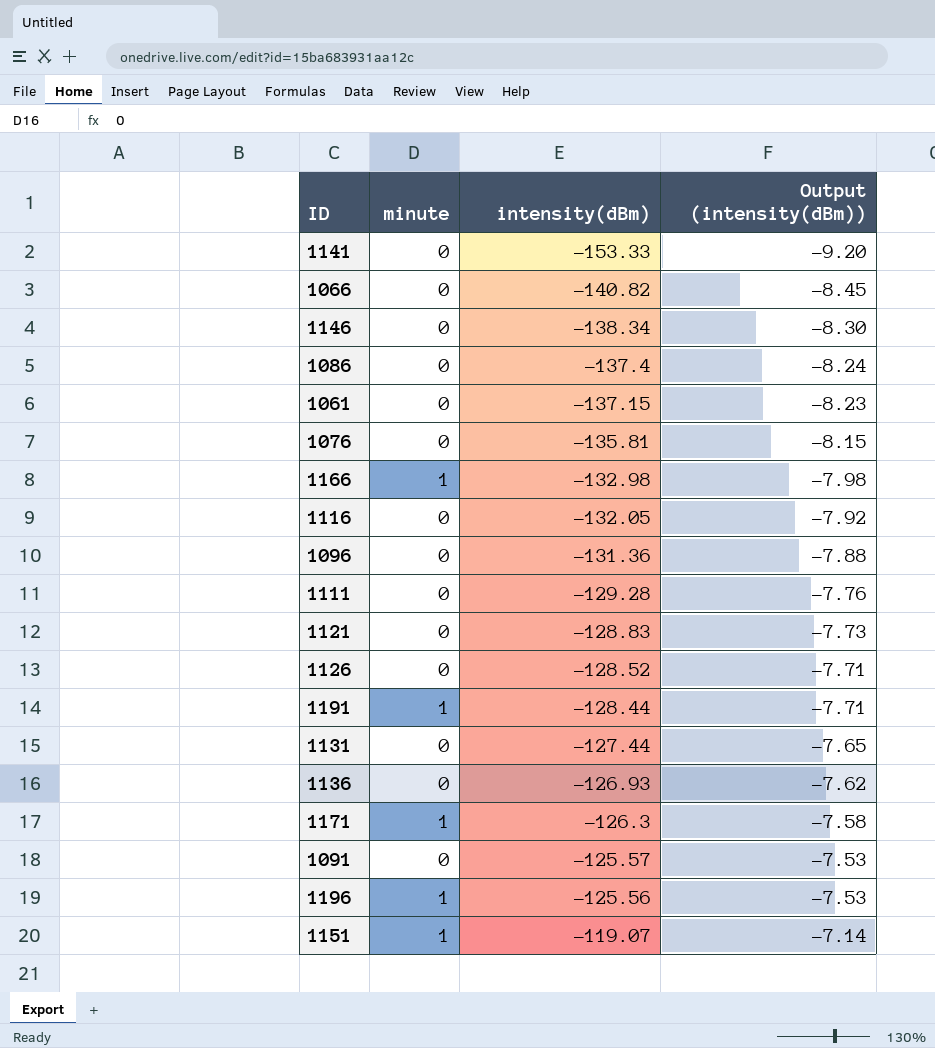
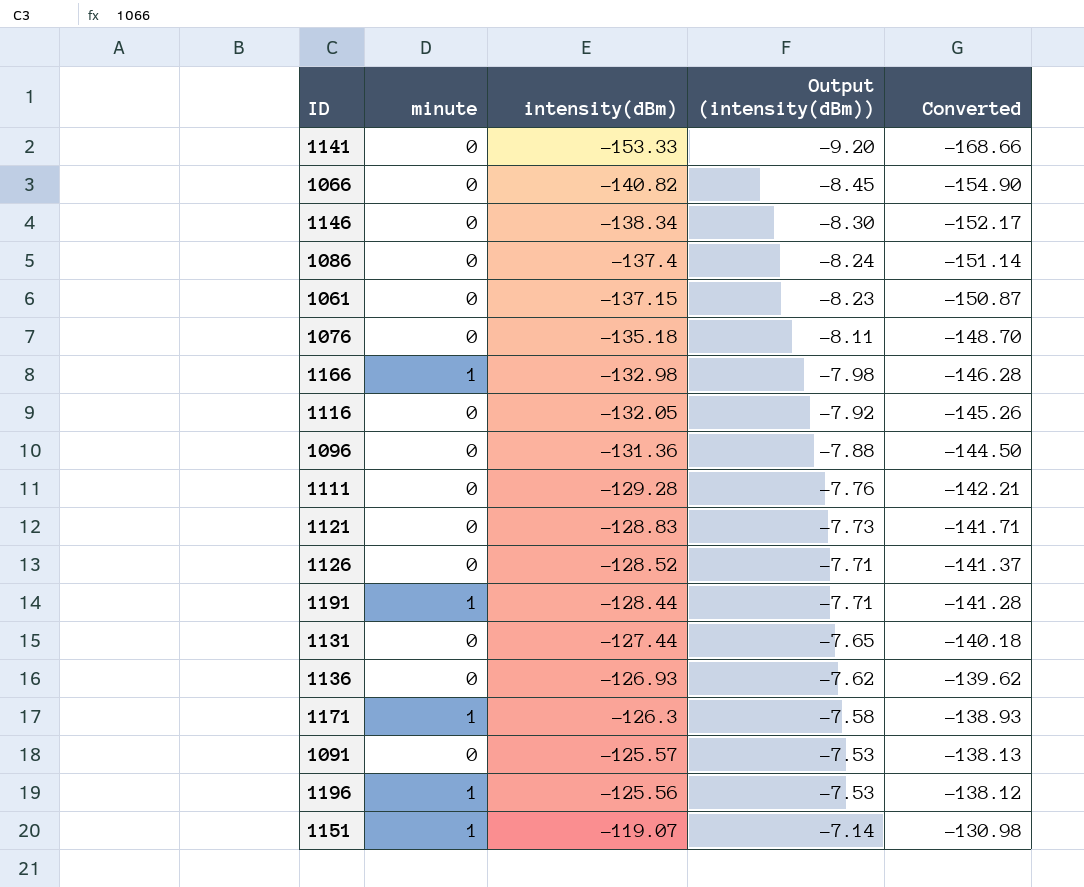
column Converted | formula: none -> [intensity(dBm)] * 1.1
1076 | intensity(dBm): -135.81 -> -135.18
1076 | Output (intensity(dBm)): -8.15 -> -8.11

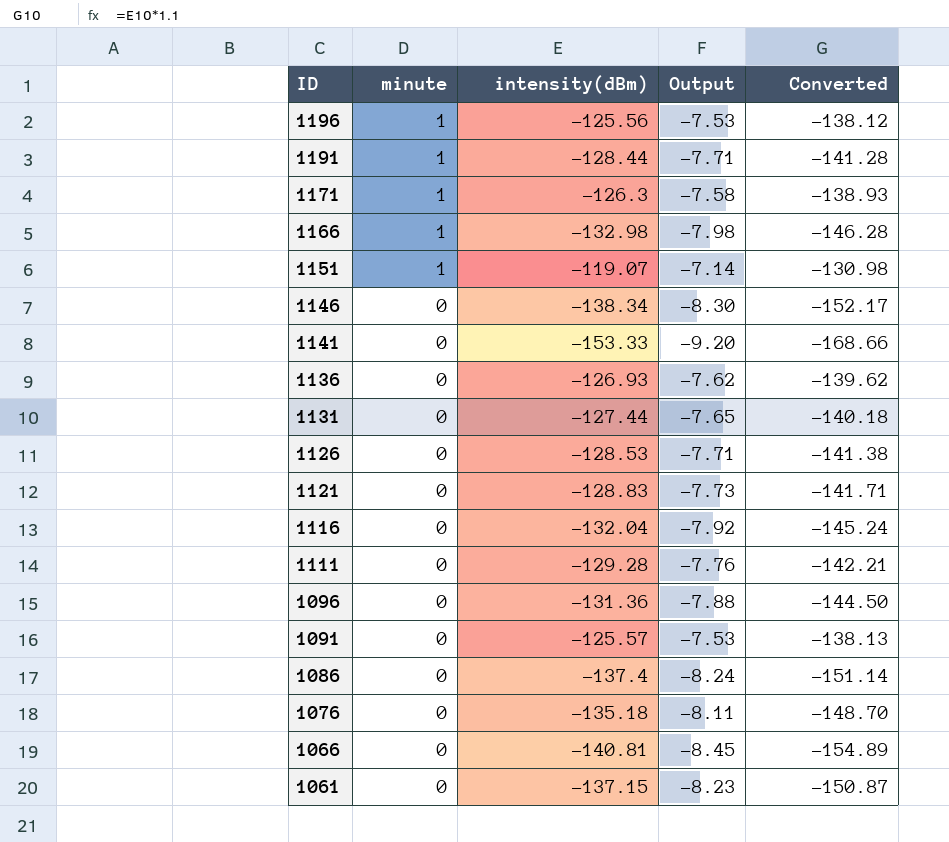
row order: intensity(dBm) ascending -> ID descending
column name: Output (intensity(dBm)) -> Output
1126 | intensity(dBm): -128.52 -> -128.53
1126 | Converted: -141.37 -> -141.38
1116 | intensity(dBm): -132.05 -> -132.04
1116 | Converted: -145.26 -> -145.24
1066 | intensity(dBm): -140.82 -> -140.81
1066 | Converted: -154.90 -> -154.89

